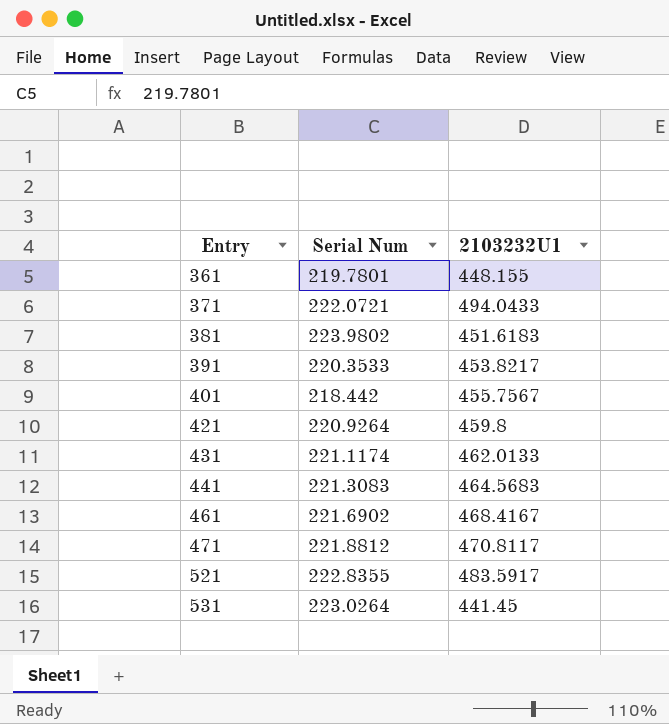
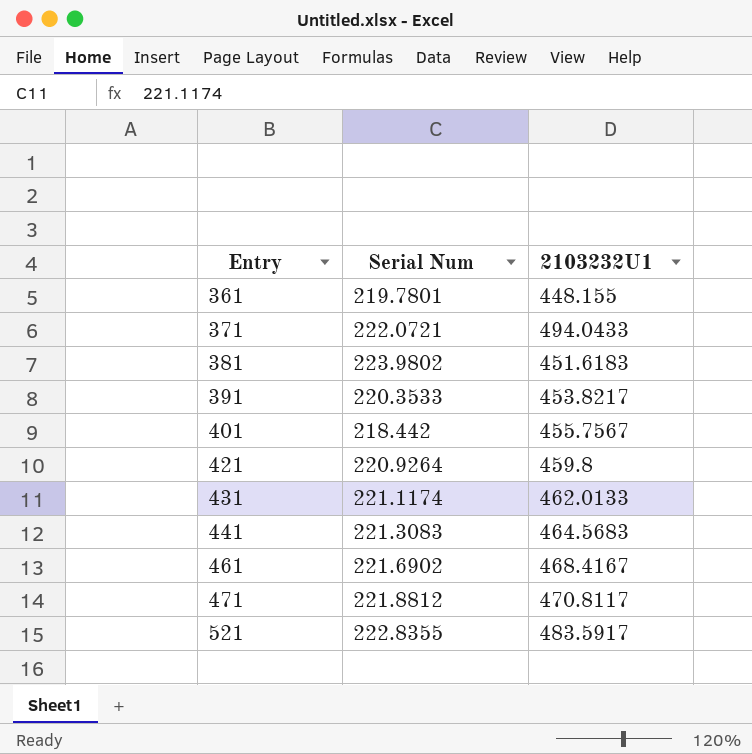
row 531: 223.0264 | 441.45 -> none

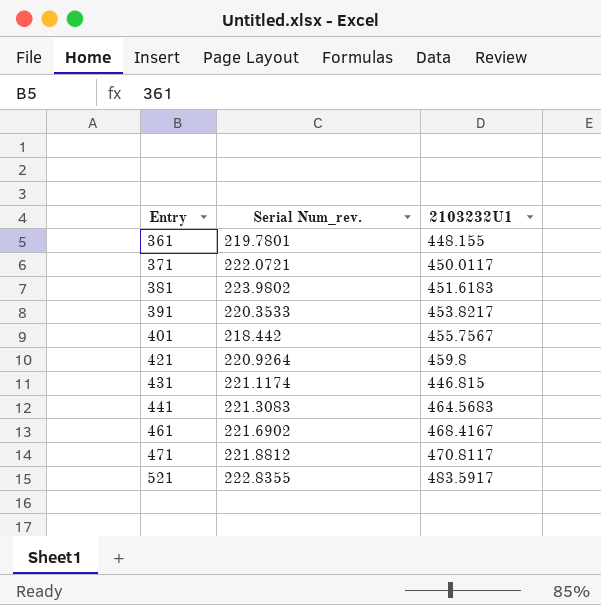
column name: Serial Num -> Serial Num_rev.
371 | 2103232U1: 494.0433 -> 450.0117
431 | 2103232U1: 462.0133 -> 446.815

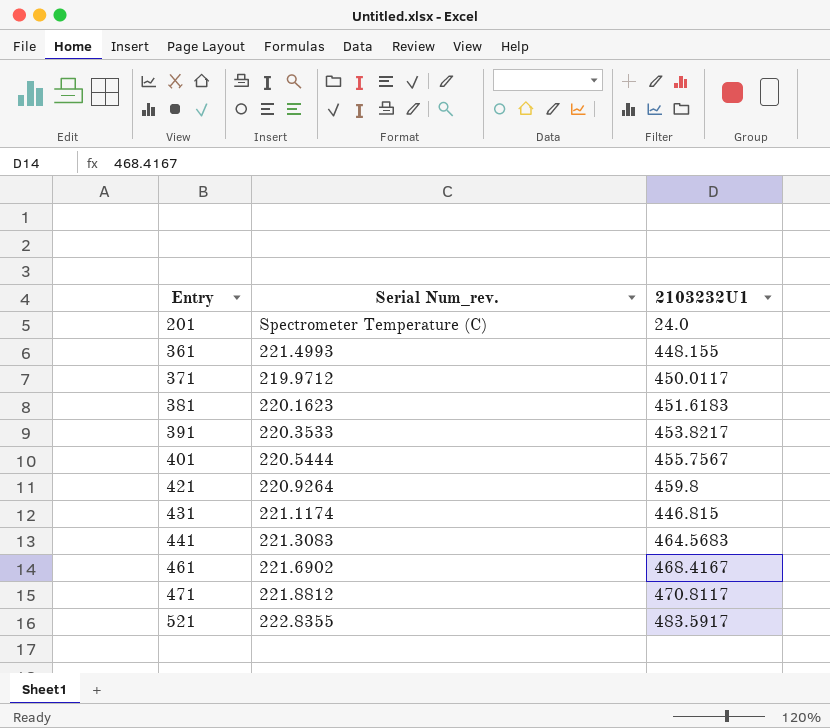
row 201: none -> Spectrometer Temperature (C) | 24.0
361 | Serial Num_rev.: 219.7801 -> 221.4993
371 | Serial Num_rev.: 222.0721 -> 219.9712
381 | Serial Num_rev.: 223.9802 -> 220.1623
401 | Serial Num_rev.: 218.442 -> 220.5444

